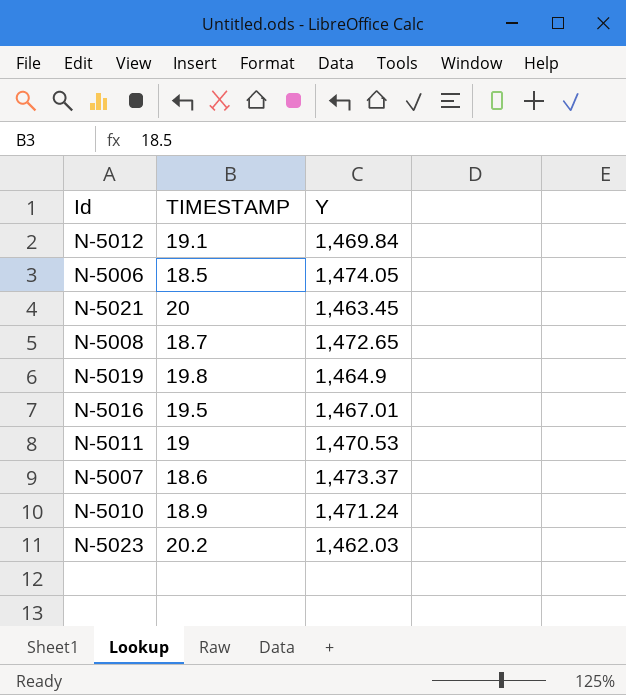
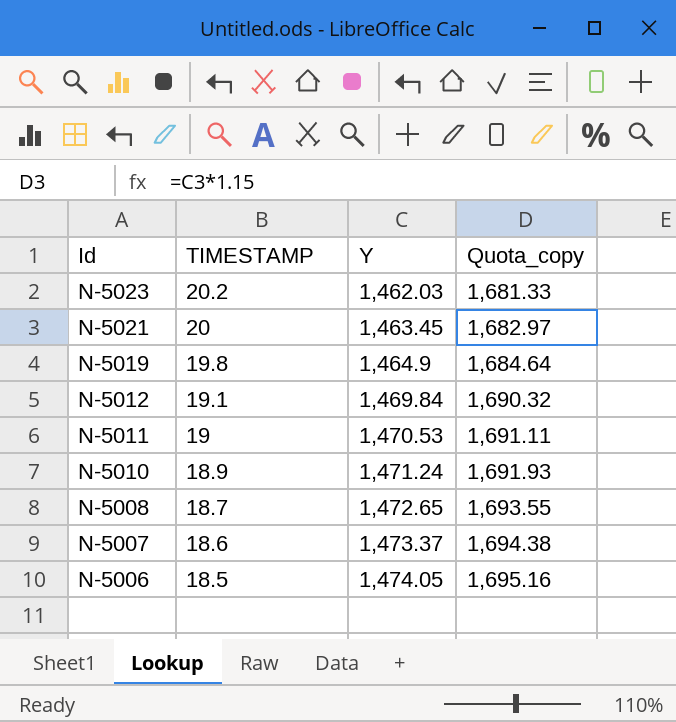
row order: none -> Id descending
column Quota_copy | formula: none -> [Y] * 1.15
row N-5016: 19.5 | 1,467.01 -> none

